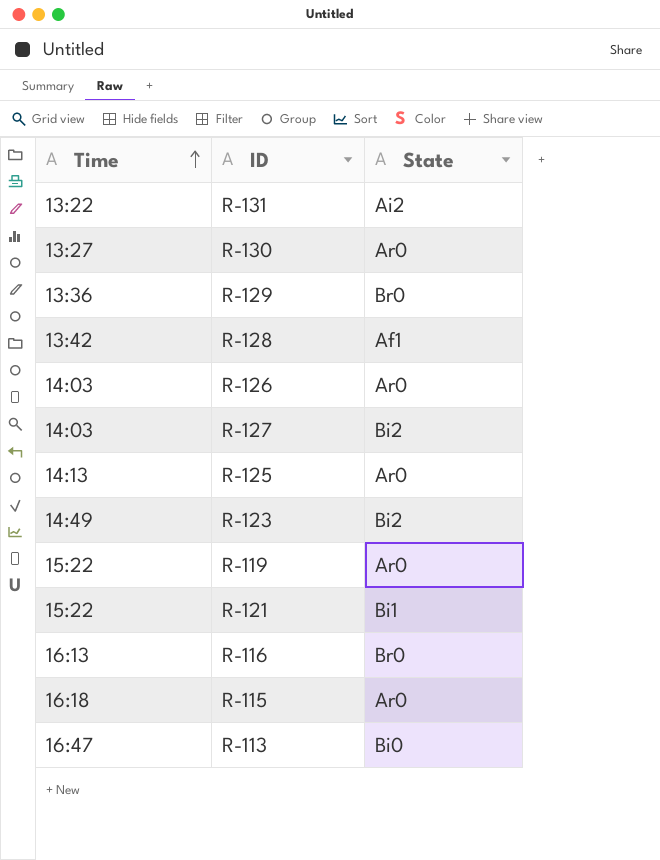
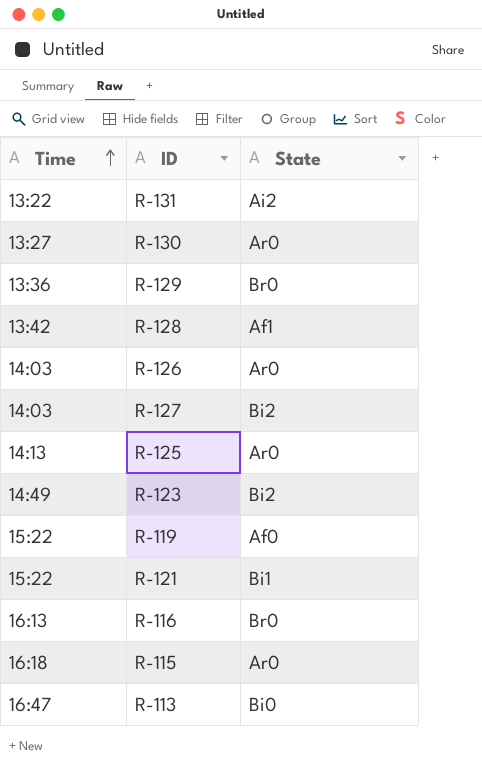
R-119 | State: Ar0 -> Af0

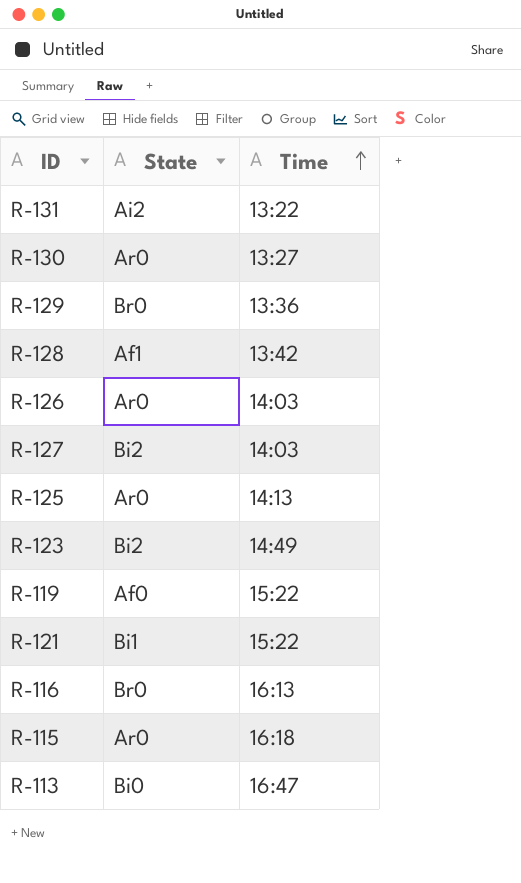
column Time | position: 1 -> 3

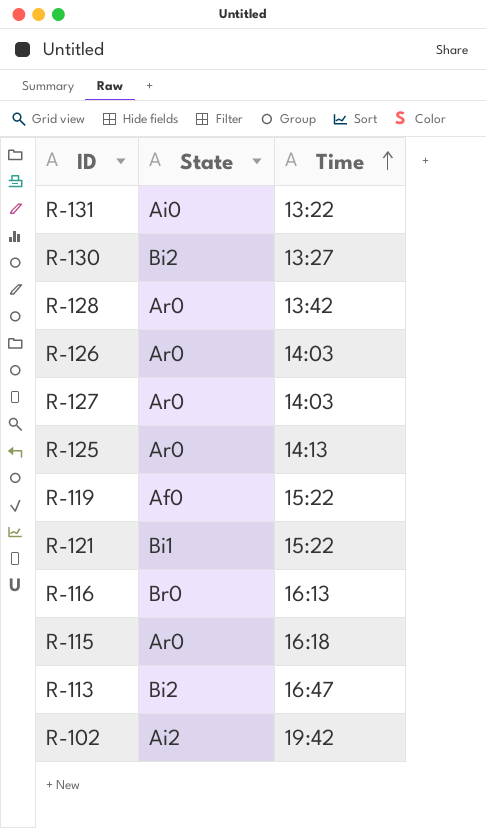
row R-129: Br0 | 13:36 -> none
row R-123: Bi2 | 14:49 -> none
R-131 | State: Ai2 -> Ai0
R-130 | State: Ar0 -> Bi2
R-128 | State: Af1 -> Ar0
R-127 | State: Bi2 -> Ar0
R-113 | State: Bi0 -> Bi2
row R-102: none -> Ai2 | 19:42

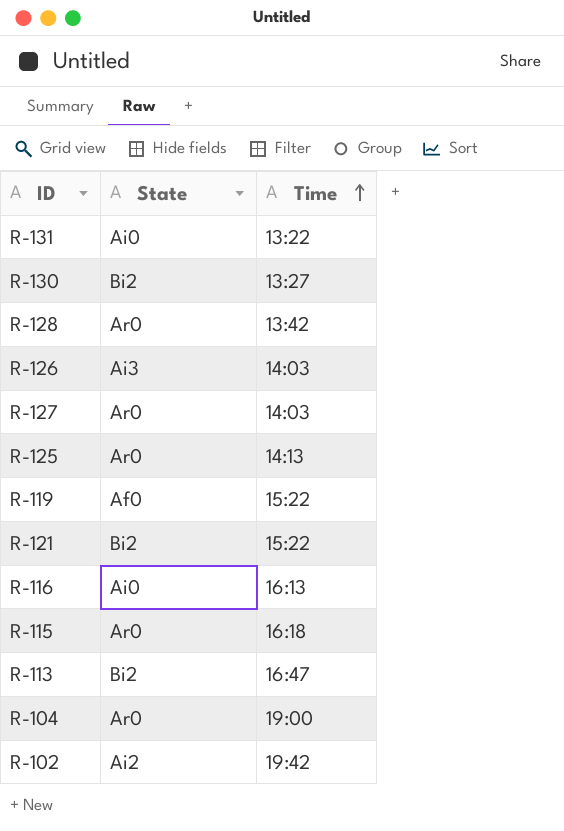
R-126 | State: Ar0 -> Ai3
R-121 | State: Bi1 -> Bi2
R-116 | State: Br0 -> Ai0
row R-104: none -> Ar0 | 19:00

